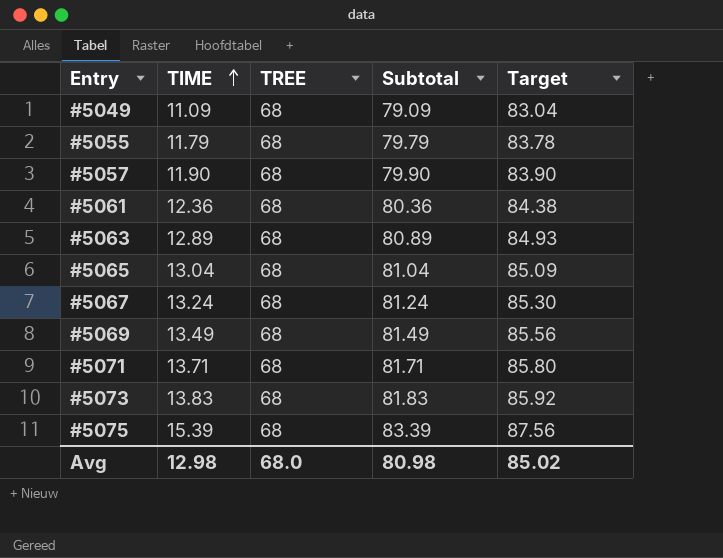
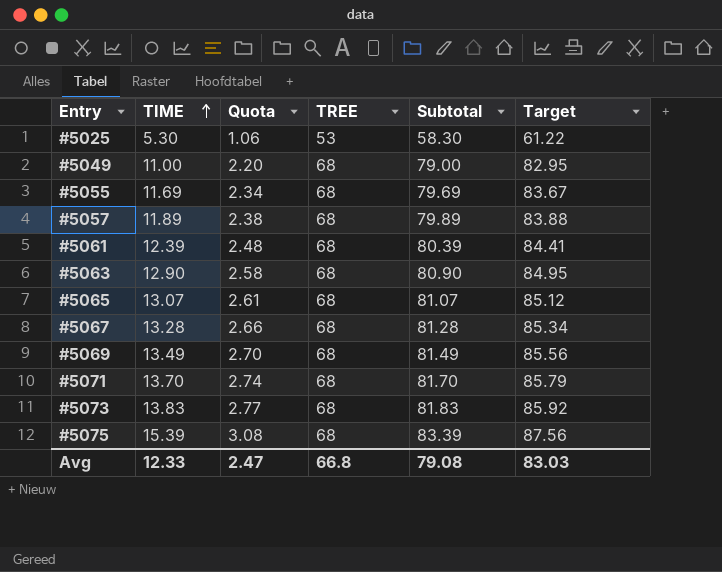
column Quota | formula: none -> [TIME] * 0.2
row #5025: none -> 5.30 | 1.06 | 53 | 58.30 | 61.22
#5049 | TIME: 11.09 -> 11.00
#5049 | Subtotal: 79.09 -> 79.00
#5049 | Target: 83.04 -> 82.95
#5055 | TIME: 11.79 -> 11.69
#5055 | Subtotal: 79.79 -> 79.69
#5055 | Target: 83.78 -> 83.67
#5057 | TIME: 11.90 -> 11.89
#5057 | Subtotal: 79.90 -> 79.89
#5057 | Target: 83.90 -> 83.88
#5061 | TIME: 12.36 -> 12.39
#5061 | Subtotal: 80.36 -> 80.39
#5061 | Target: 84.38 -> 84.41
#5063 | TIME: 12.89 -> 12.90
#5063 | Subtotal: 80.89 -> 80.90
#5063 | Target: 84.93 -> 84.95
#5065 | TIME: 13.04 -> 13.07
#5065 | Subtotal: 81.04 -> 81.07
#5065 | Target: 85.09 -> 85.12
#5067 | TIME: 13.24 -> 13.28
#5067 | Subtotal: 81.24 -> 81.28
#5067 | Target: 85.30 -> 85.34
#5071 | TIME: 13.71 -> 13.70
#5071 | Subtotal: 81.71 -> 81.70
#5071 | Target: 85.80 -> 85.79
Avg | TIME: 12.98 -> 12.33
Avg | TREE: 68.0 -> 66.8
Avg | Subtotal: 80.98 -> 79.08
Avg | Target: 85.02 -> 83.03

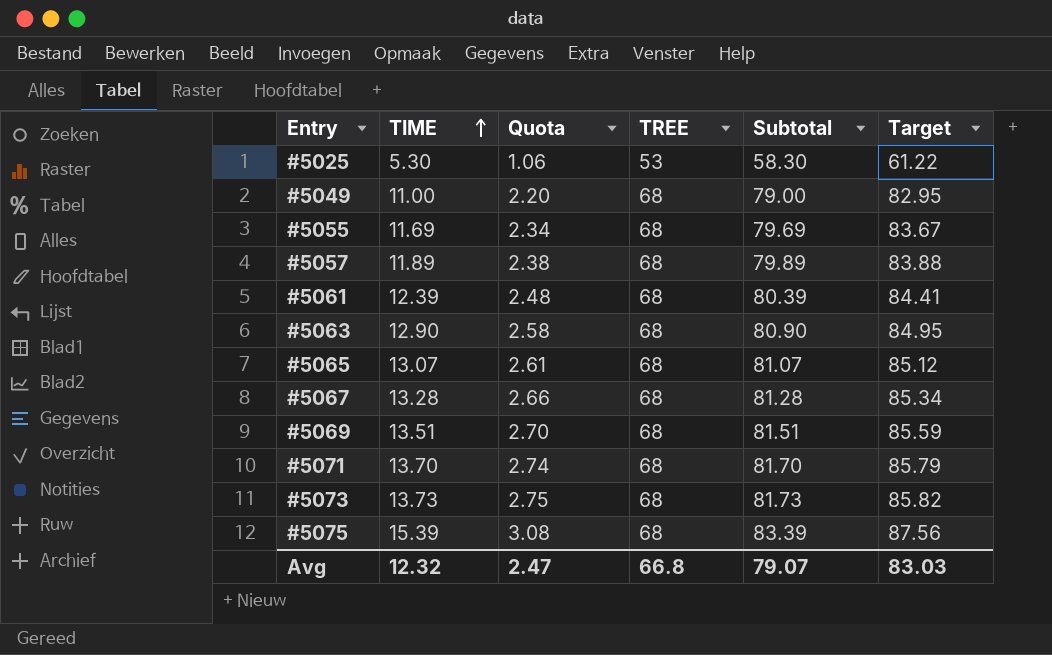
#5069 | TIME: 13.49 -> 13.51
#5069 | Subtotal: 81.49 -> 81.51
#5069 | Target: 85.56 -> 85.59
#5073 | TIME: 13.83 -> 13.73
#5073 | Quota: 2.77 -> 2.75
#5073 | Subtotal: 81.83 -> 81.73
#5073 | Target: 85.92 -> 85.82
Avg | TIME: 12.33 -> 12.32
Avg | Subtotal: 79.08 -> 79.07

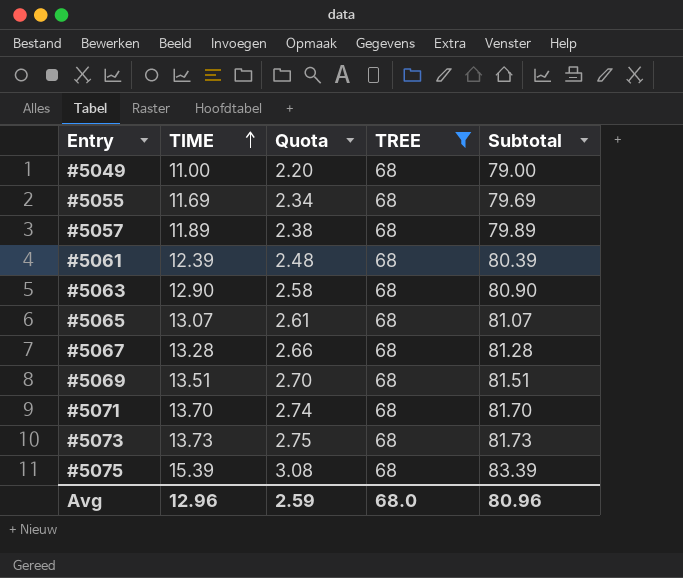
filter: none -> TREE = 68
column Target | formula: [Subtotal] * 1.05 -> none
Avg | TIME: 12.32 -> 12.96
Avg | Quota: 2.47 -> 2.59
Avg | TREE: 66.8 -> 68.0
Avg | Subtotal: 79.07 -> 80.96

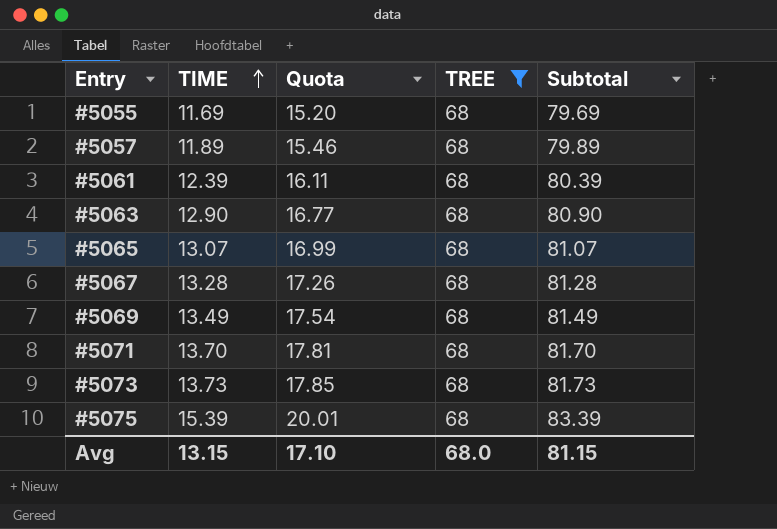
column Quota | formula: [TIME] * 0.2 -> [TIME] * 1.3
row #5049: 11.00 | 2.20 | 68 | 79.00 -> none
#5069 | TIME: 13.51 -> 13.49
#5069 | Subtotal: 81.51 -> 81.49
Avg | TIME: 12.96 -> 13.15
Avg | Quota: 2.59 -> 17.10
Avg | Subtotal: 80.96 -> 81.15

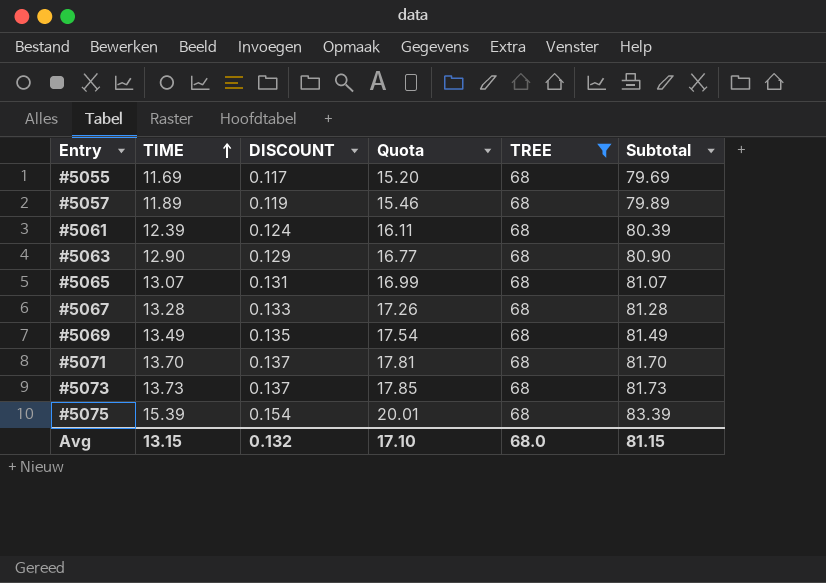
column DISCOUNT | formula: none -> [TIME] * 0.01

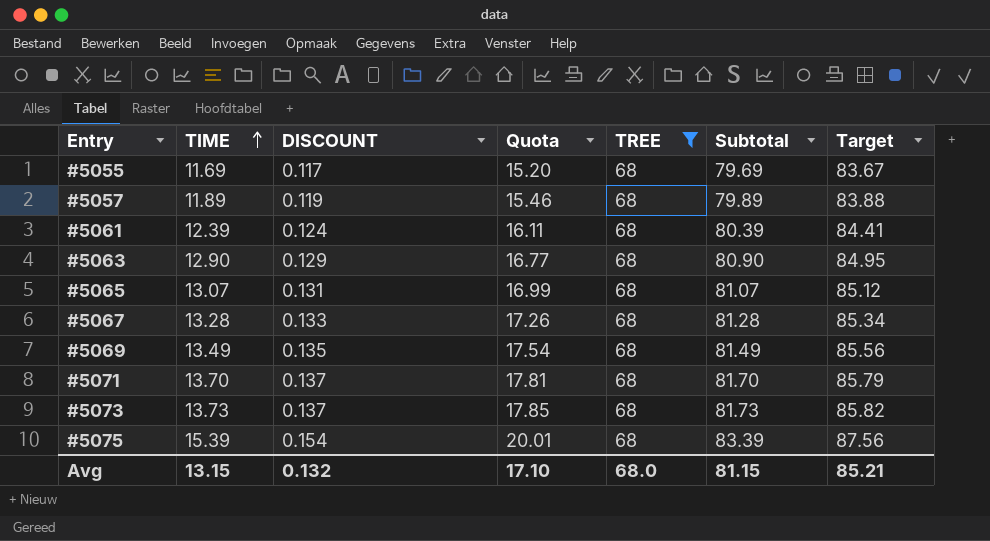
column Target | formula: none -> [Subtotal] * 1.05

